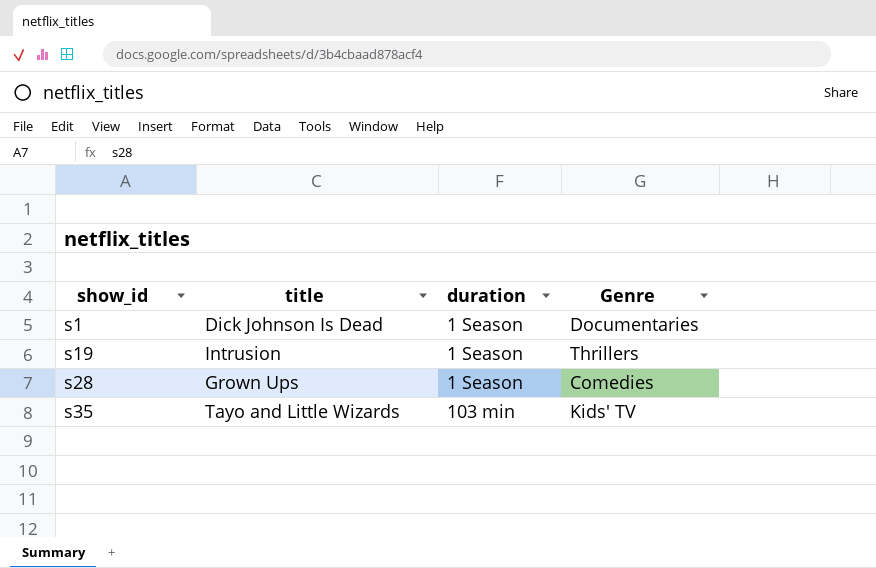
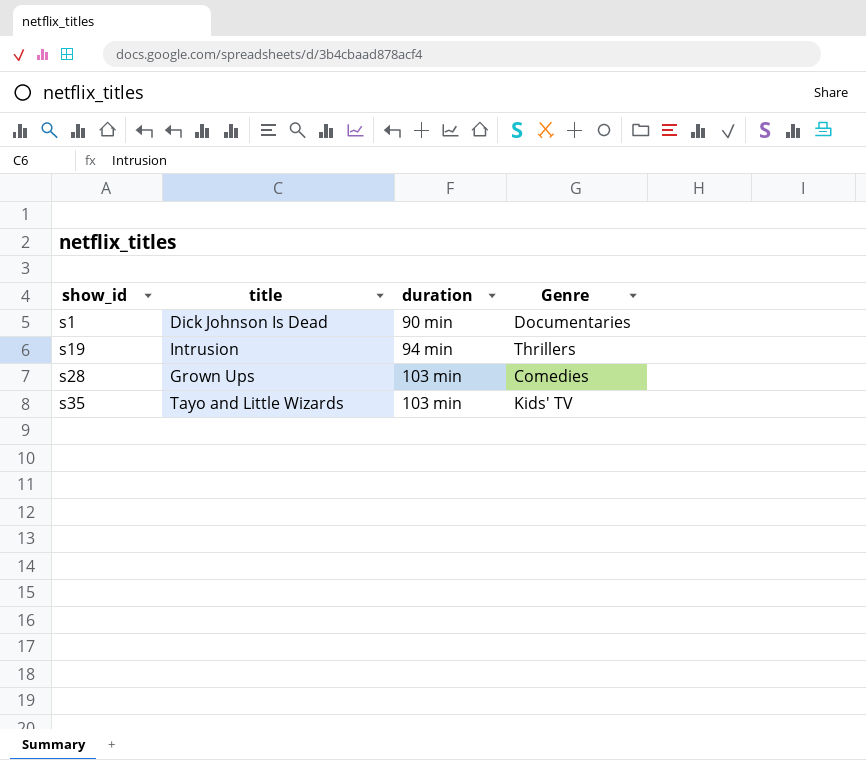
s1 | duration: 1 Season -> 90 min
s19 | duration: 1 Season -> 94 min
s28 | duration: 1 Season -> 103 min

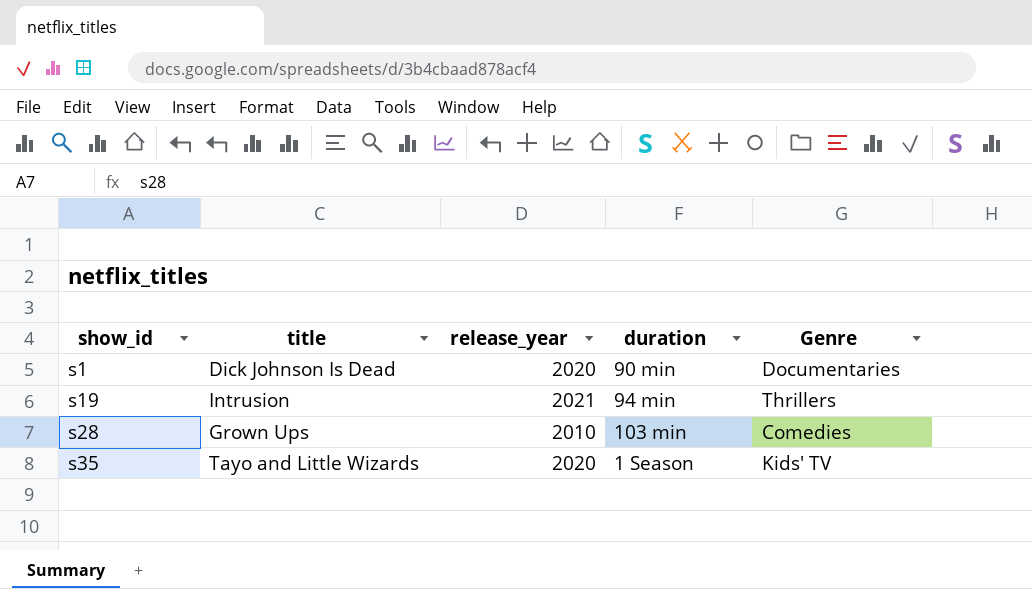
column release_year | position: none -> 3
s35 | duration: 103 min -> 1 Season

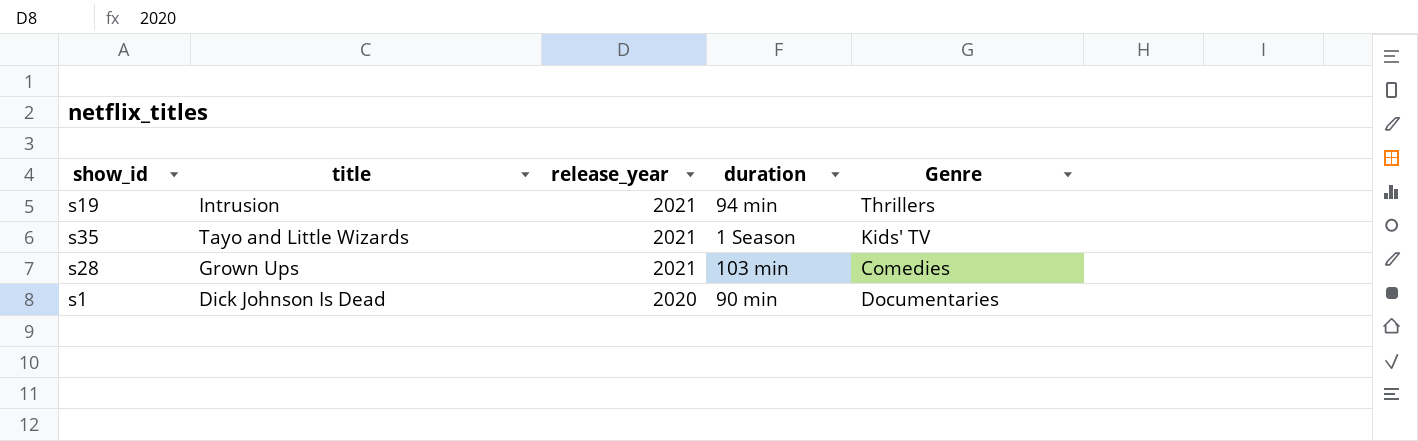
row order: show_id ascending -> release_year descending
s35 | release_year: 2020 -> 2021
s28 | release_year: 2010 -> 2021

